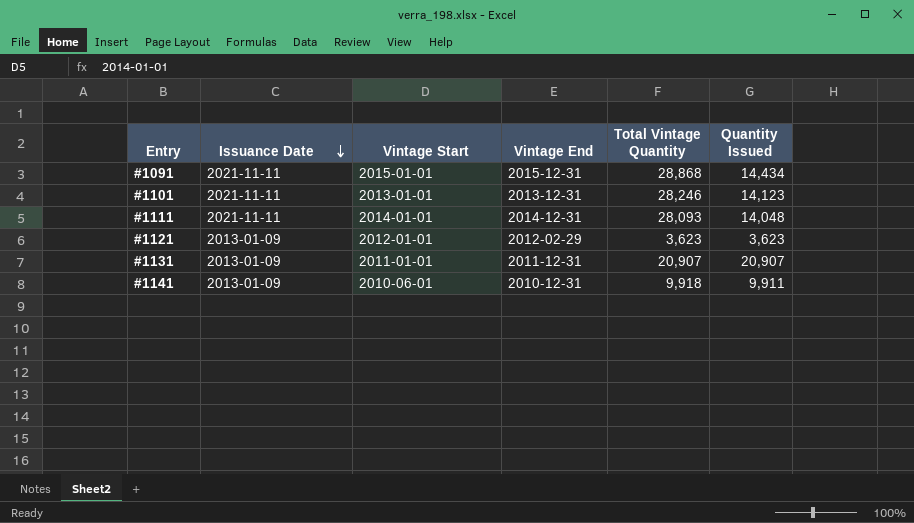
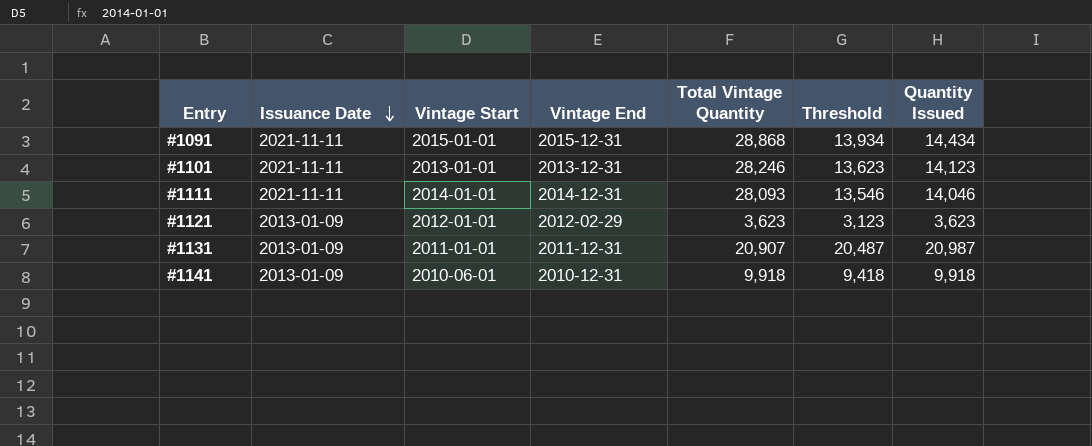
column Threshold | formula: none -> [Quantity Issued] - 500
#1111 | Quantity Issued: 14,048 -> 14,046
#1131 | Quantity Issued: 20,907 -> 20,987
#1141 | Quantity Issued: 9,911 -> 9,918

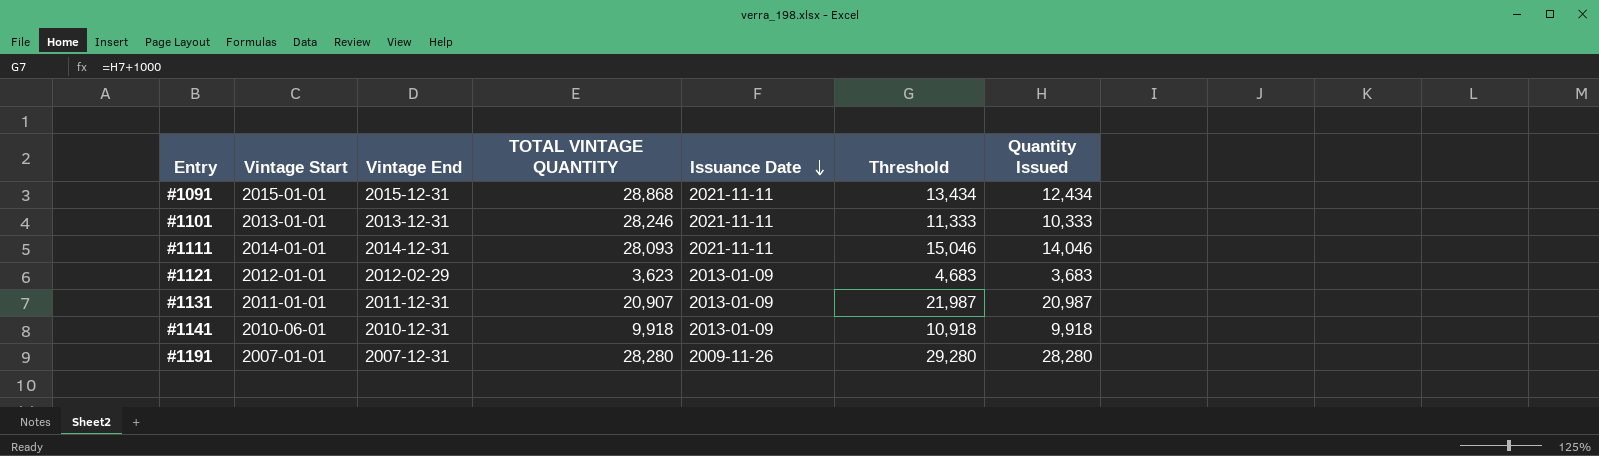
column name: Total Vintage Quantity -> TOTAL VINTAGE QUANTITY
column Issuance Date | position: 2 -> 5
column Threshold | formula: [Quantity Issued] - 500 -> [Quantity Issued] + 1000
#1091 | Quantity Issued: 14,434 -> 12,434
#1101 | Quantity Issued: 14,123 -> 10,333
#1121 | Quantity Issued: 3,623 -> 3,683
row #1191: none -> 2007-01-01 | 2007-12-31 | 28,280 | 2009-11-26 | 29,280 | 28,280

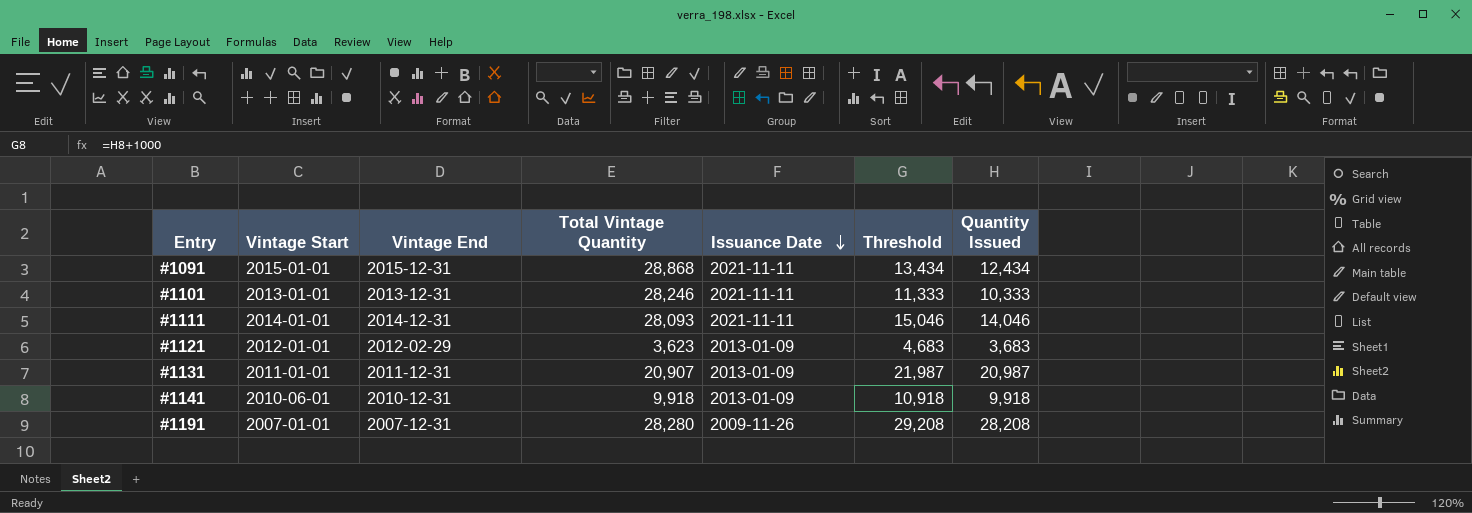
column name: TOTAL VINTAGE QUANTITY -> Total Vintage Quantity
#1191 | Threshold: 29,280 -> 29,208
#1191 | Quantity Issued: 28,280 -> 28,208

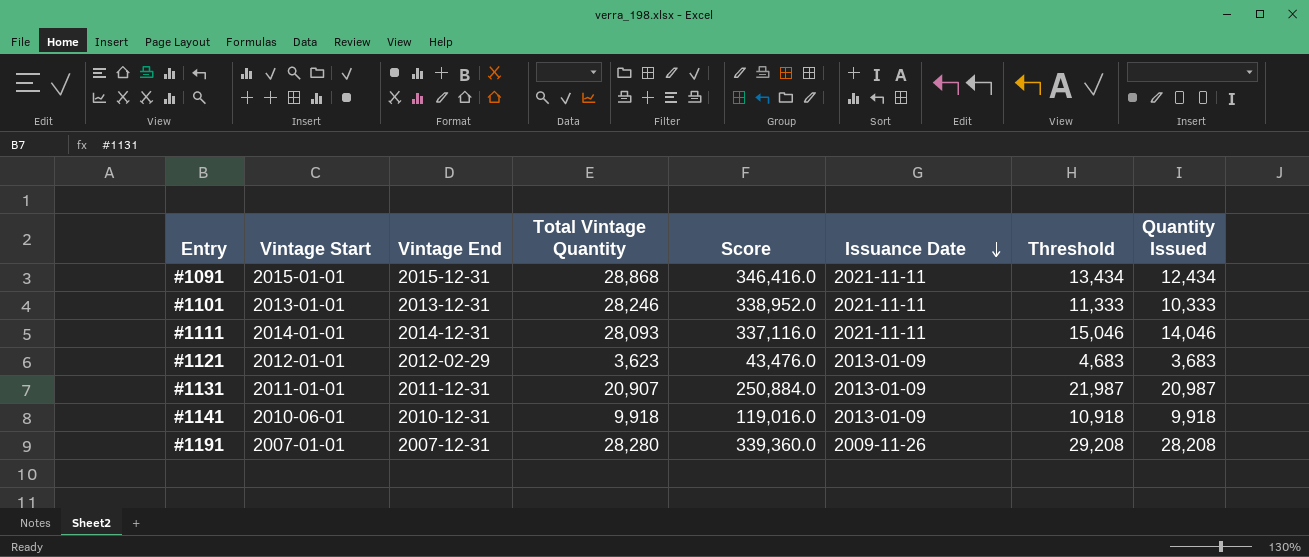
column Score | formula: none -> [Total Vintage Quantity] * 12

